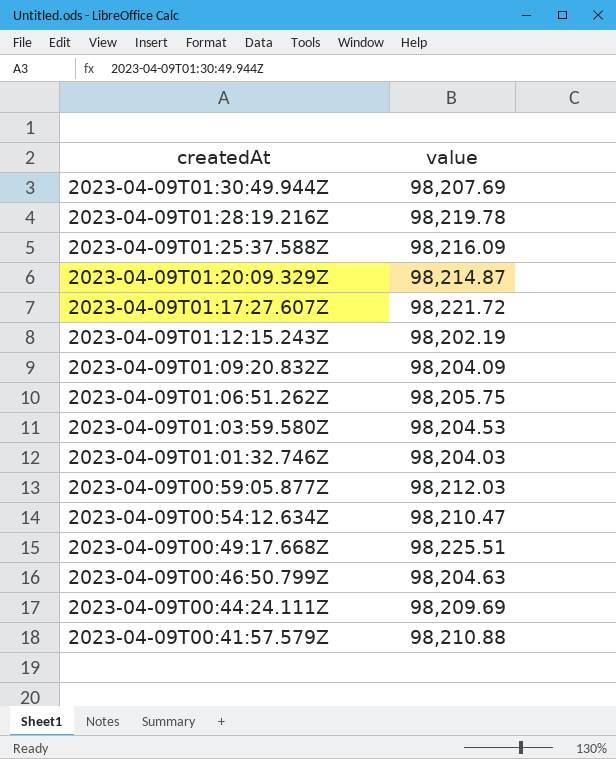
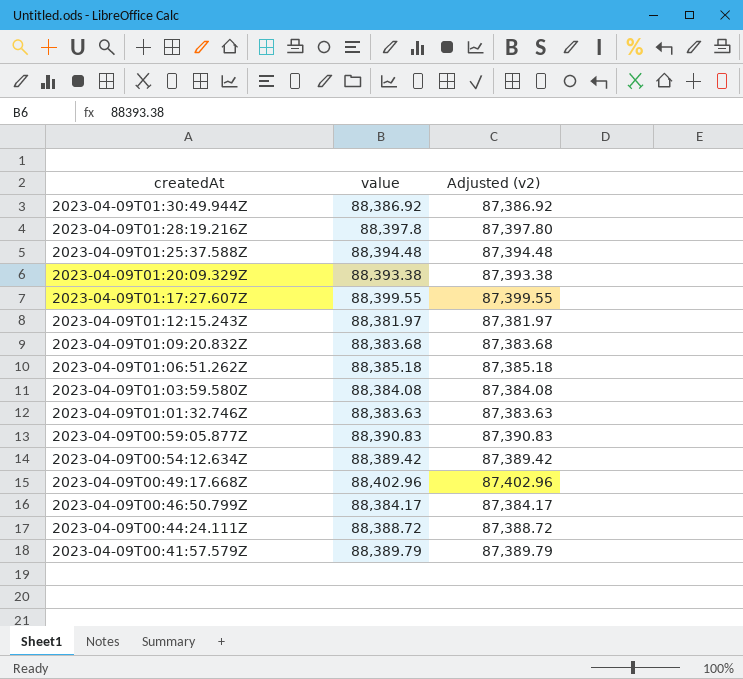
column Adjusted (v2) | formula: none -> [value] - 1000
2023-04-09T01:30:49.944Z | value: 98,207.69 -> 88,386.92
2023-04-09T01:28:19.216Z | value: 98,219.78 -> 88,397.8
2023-04-09T01:25:37.588Z | value: 98,216.09 -> 88,394.48
2023-04-09T01:20:09.329Z | value: 98,214.87 -> 88,393.38
2023-04-09T01:17:27.607Z | value: 98,221.72 -> 88,399.55
2023-04-09T01:12:15.243Z | value: 98,202.19 -> 88,381.97
2023-04-09T01:09:20.832Z | value: 98,204.09 -> 88,383.68
2023-04-09T01:06:51.262Z | value: 98,205.75 -> 88,385.18
2023-04-09T01:03:59.580Z | value: 98,204.53 -> 88,384.08
2023-04-09T01:01:32.746Z | value: 98,204.03 -> 88,383.63
2023-04-09T00:59:05.877Z | value: 98,212.03 -> 88,390.83
2023-04-09T00:54:12.634Z | value: 98,210.47 -> 88,389.42
2023-04-09T00:49:17.668Z | value: 98,225.51 -> 88,402.96
2023-04-09T00:46:50.799Z | value: 98,204.63 -> 88,384.17
2023-04-09T00:44:24.111Z | value: 98,209.69 -> 88,388.72
2023-04-09T00:41:57.579Z | value: 98,210.88 -> 88,389.79

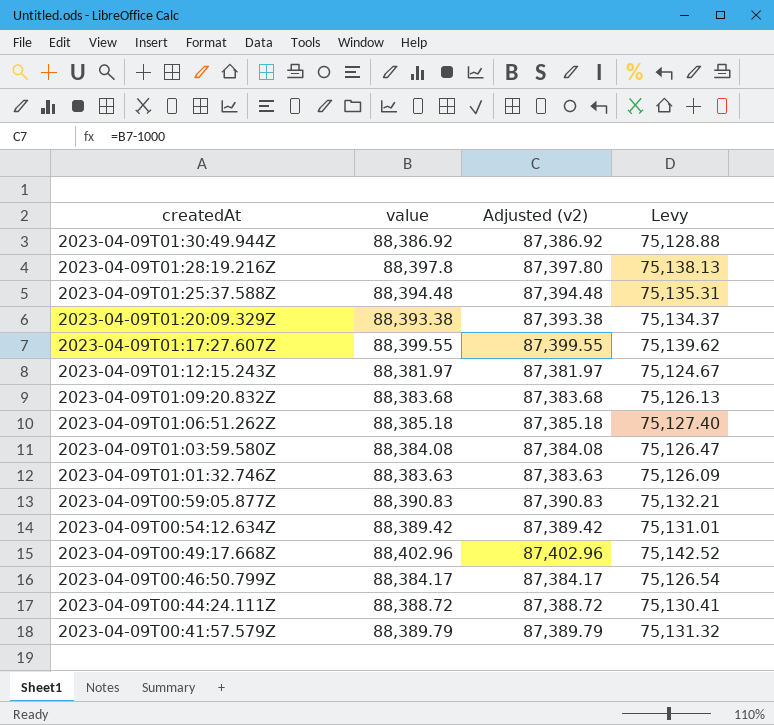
column Levy | formula: none -> [value] * 0.85

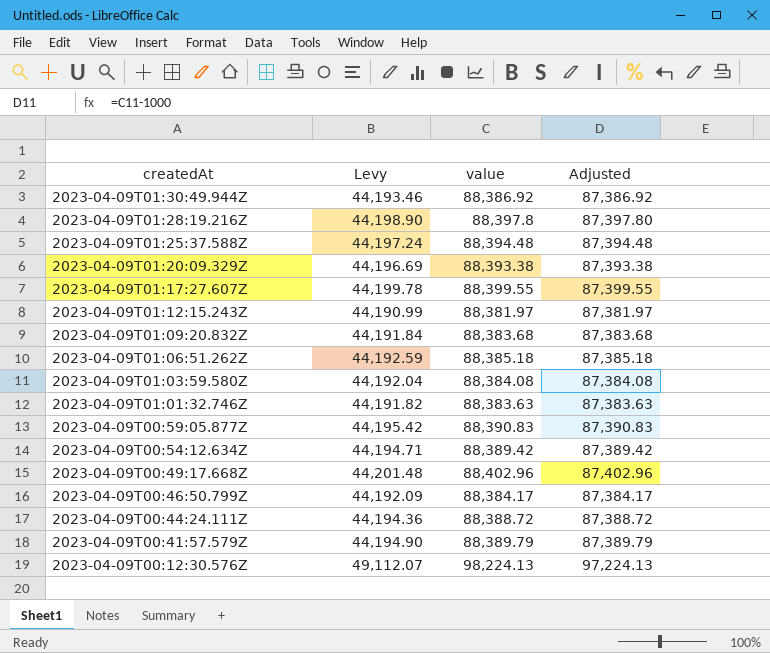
column Levy | formula: [value] * 0.85 -> [value] * 0.5
column Levy | position: 4 -> 2
column name: Adjusted (v2) -> Adjusted
row 2023-04-09T00:12:30.576Z: none -> 49,112.07 | 98,224.13 | 97,224.13

